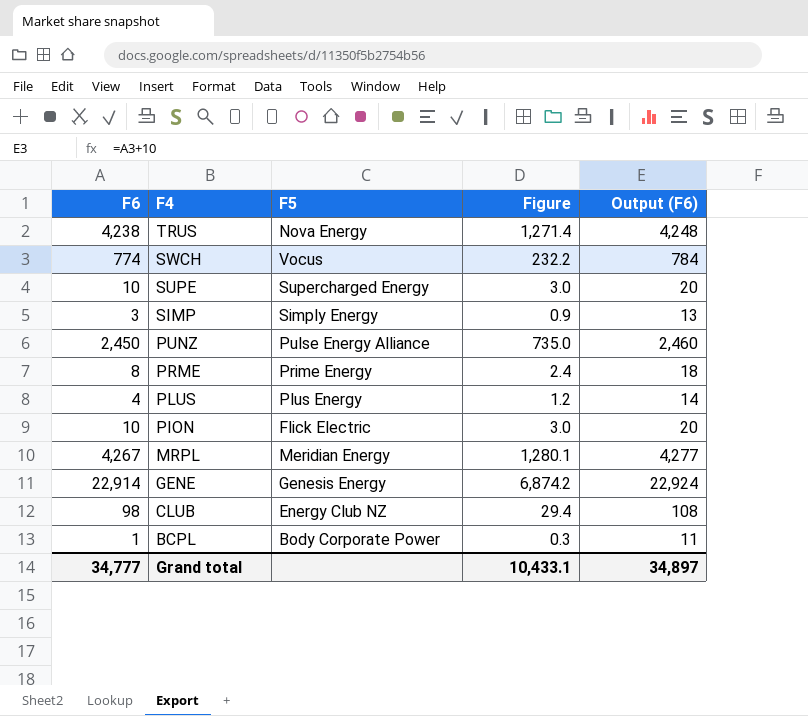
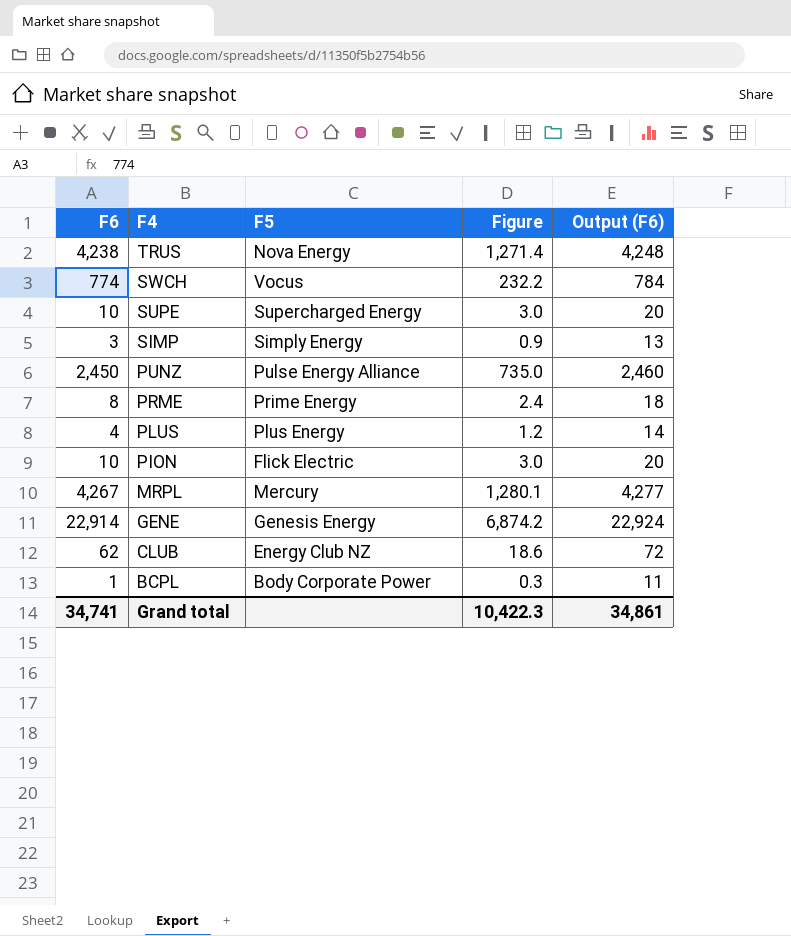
MRPL | F5: Meridian Energy -> Mercury
CLUB | F6: 98 -> 62
CLUB | Figure: 29.4 -> 18.6
CLUB | Output (F6): 108 -> 72
Grand total | F6: 34,777 -> 34,741
Grand total | Figure: 10,433.1 -> 10,422.3
Grand total | Output (F6): 34,897 -> 34,861

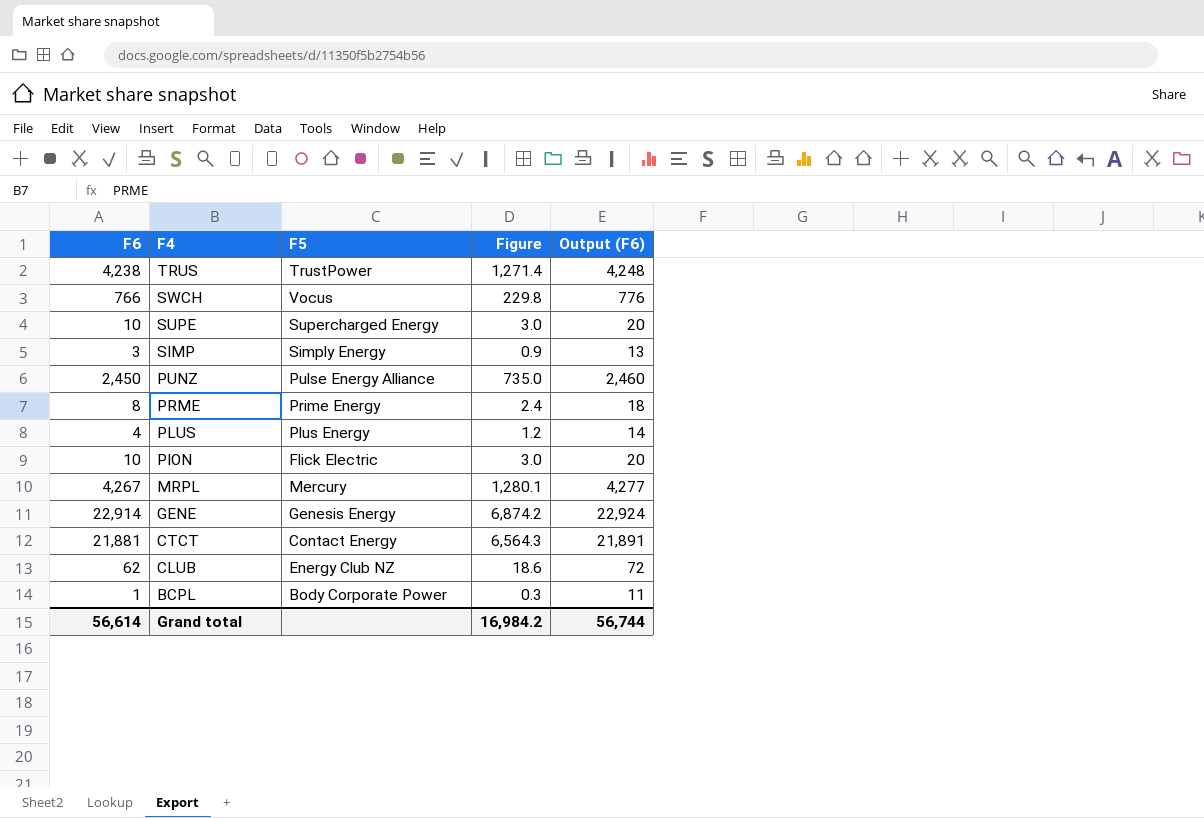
TRUS | F5: Nova Energy -> TrustPower
SWCH | F6: 774 -> 766
SWCH | Figure: 232.2 -> 229.8
SWCH | Output (F6): 784 -> 776
row CTCT: none -> 21,881 | Contact Energy | 6,564.3 | 21,891
Grand total | F6: 34,741 -> 56,614
Grand total | Figure: 10,422.3 -> 16,984.2
Grand total | Output (F6): 34,861 -> 56,744

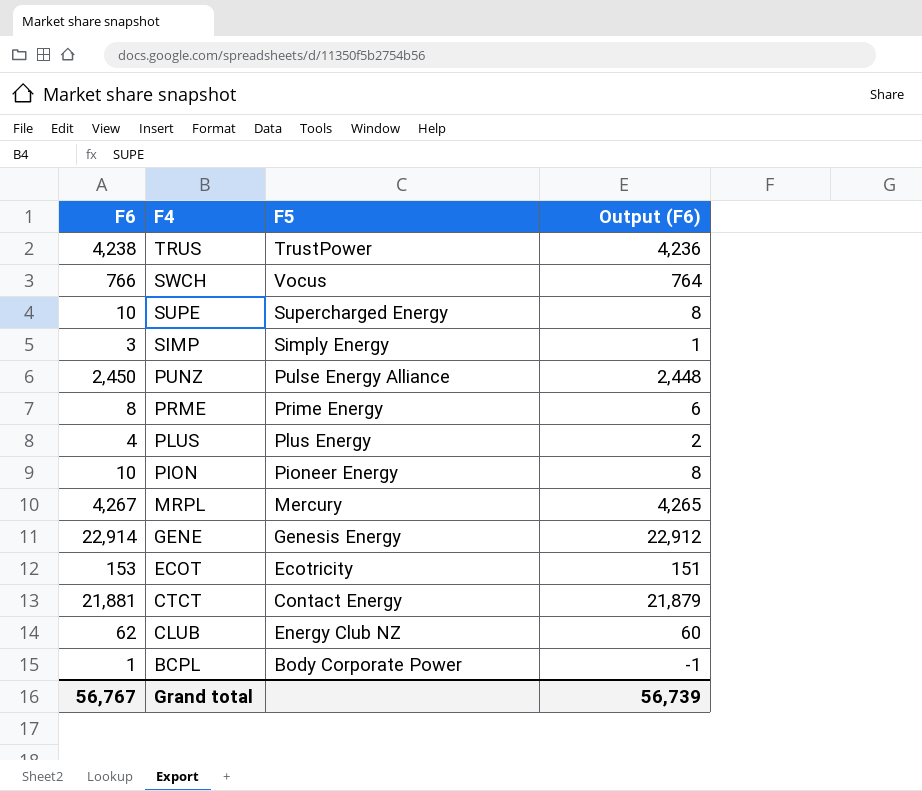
column Figure | formula: [F6] * 0.3 -> none
column Output (F6) | formula: [F6] + 10 -> [F6] - 2
PION | F5: Flick Electric -> Pioneer Energy
row ECOT: none -> 153 | Ecotricity | 151
Grand total | F6: 56,614 -> 56,767
Grand total | Output (F6): 56,744 -> 56,739

